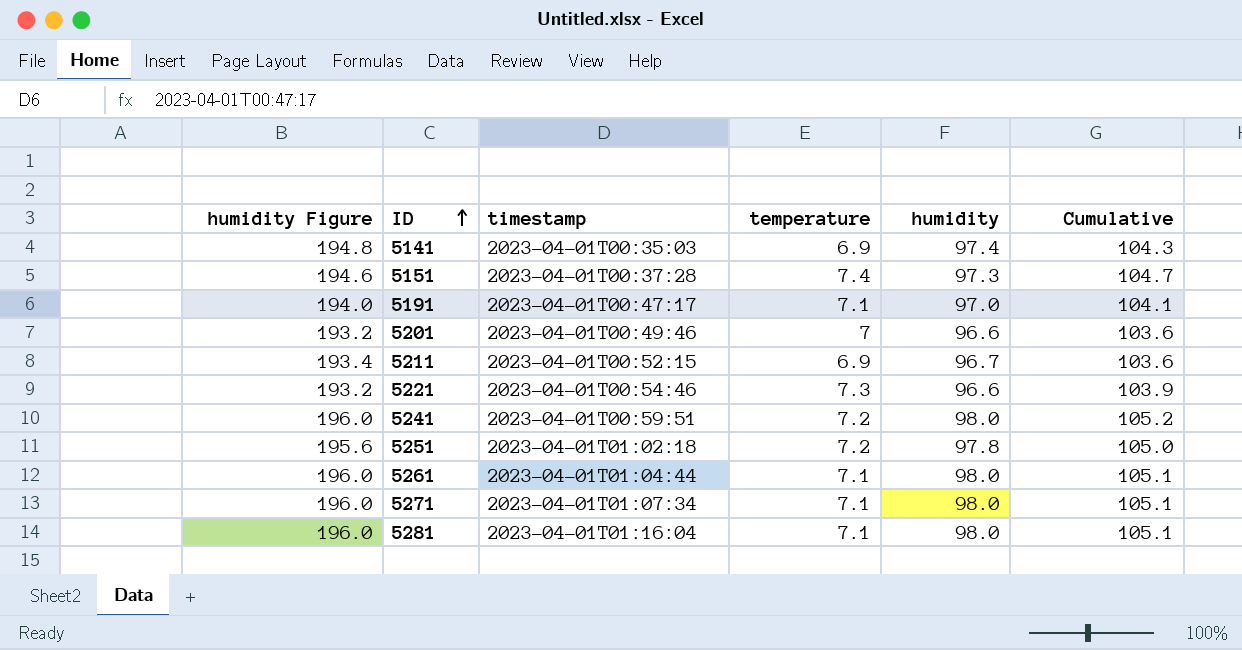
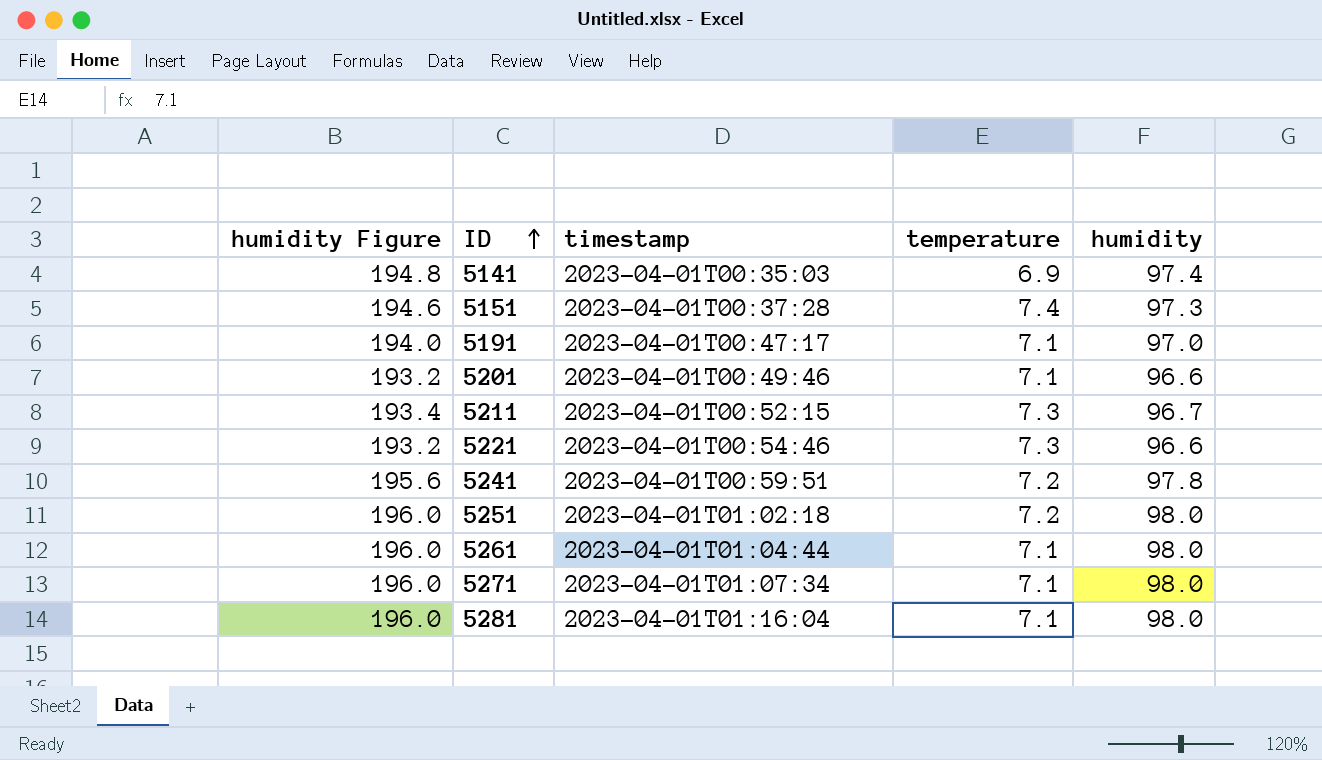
column Cumulative | formula: [temperature] + [humidity] -> none
5201 | temperature: 7 -> 7.1
5211 | temperature: 6.9 -> 7.3
5241 | humidity Figure: 196.0 -> 195.6
5241 | humidity: 98.0 -> 97.8
5251 | humidity Figure: 195.6 -> 196.0
5251 | humidity: 97.8 -> 98.0

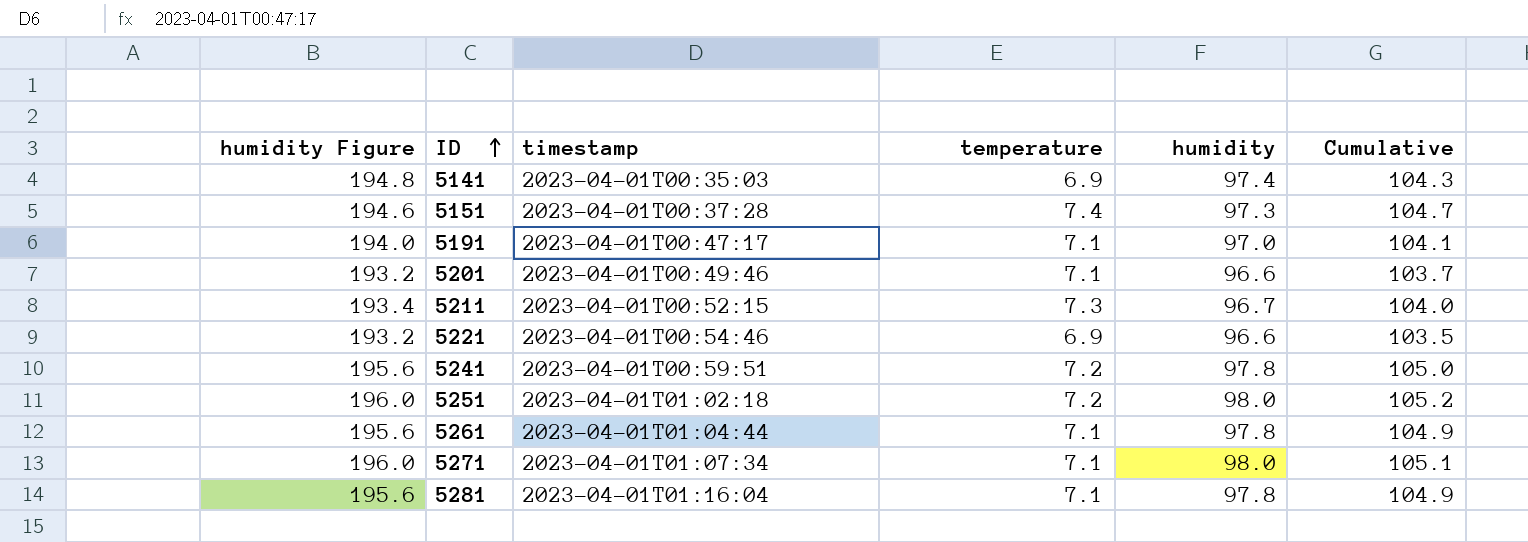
column Cumulative | formula: none -> [temperature] + [humidity]
5221 | temperature: 7.3 -> 6.9
5261 | humidity Figure: 196.0 -> 195.6
5261 | humidity: 98.0 -> 97.8
5281 | humidity Figure: 196.0 -> 195.6
5281 | humidity: 98.0 -> 97.8

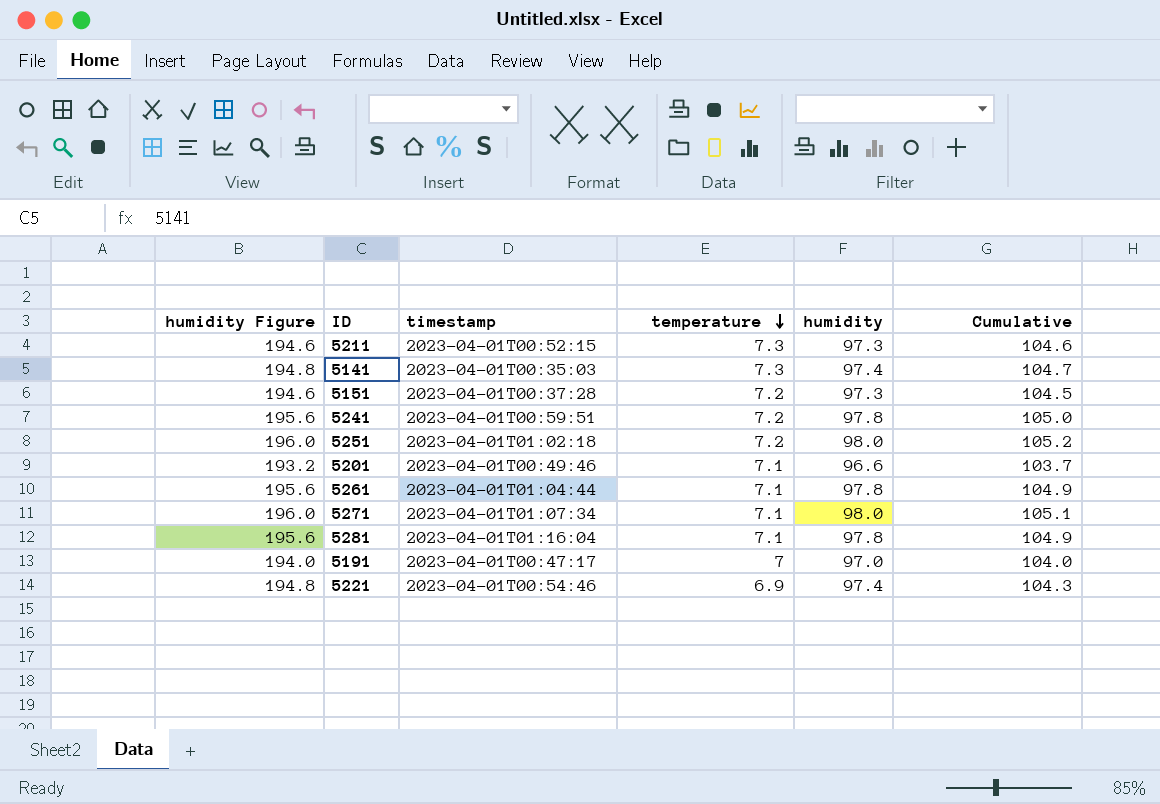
row order: ID ascending -> temperature descending
5211 | humidity Figure: 193.4 -> 194.6
5211 | humidity: 96.7 -> 97.3
5211 | Cumulative: 104.0 -> 104.6
5141 | temperature: 6.9 -> 7.3
5141 | Cumulative: 104.3 -> 104.7
5151 | temperature: 7.4 -> 7.2
5151 | Cumulative: 104.7 -> 104.5
5191 | temperature: 7.1 -> 7
5191 | Cumulative: 104.1 -> 104.0
5221 | humidity Figure: 193.2 -> 194.8
5221 | humidity: 96.6 -> 97.4
5221 | Cumulative: 103.5 -> 104.3

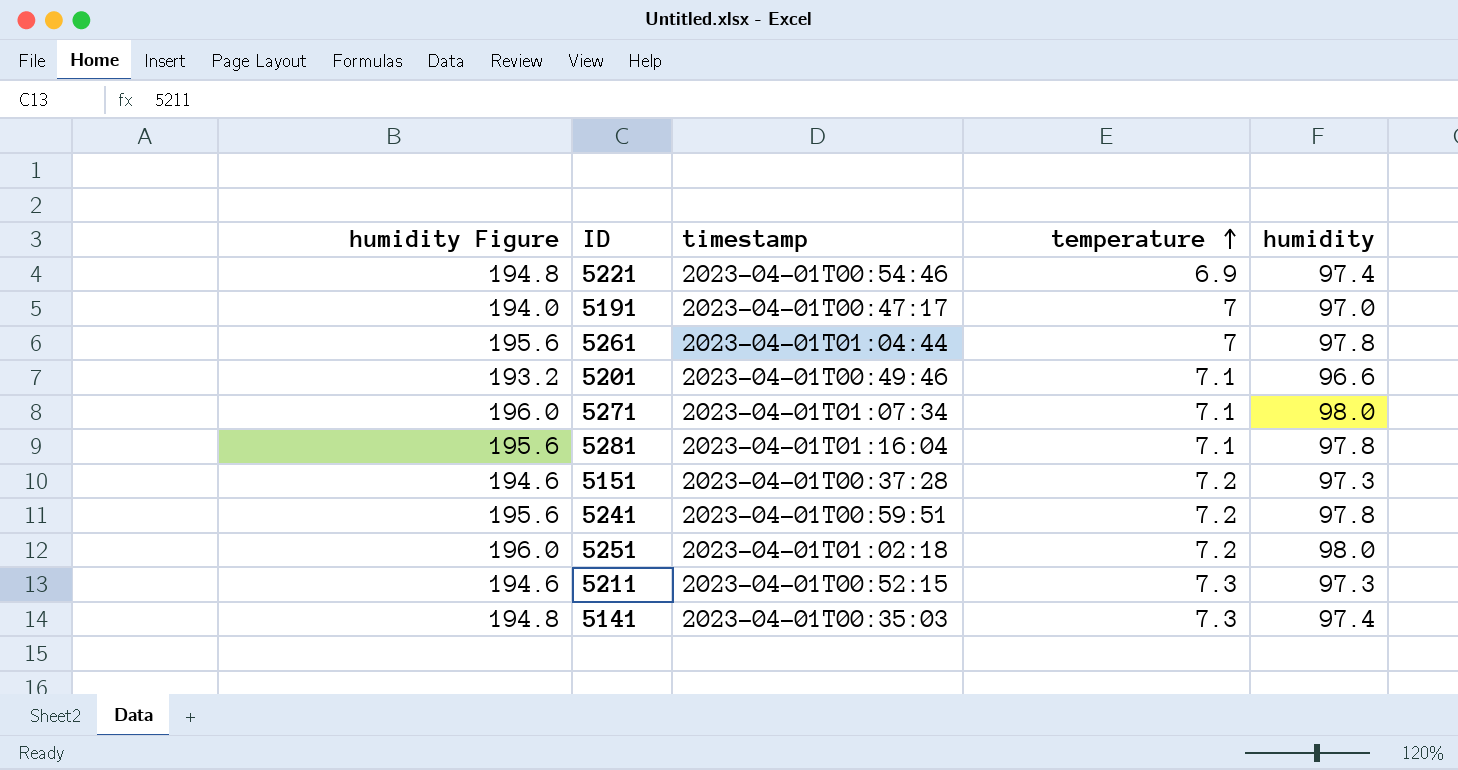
row order: temperature descending -> temperature ascending
column Cumulative | formula: [temperature] + [humidity] -> none
5261 | temperature: 7.1 -> 7

